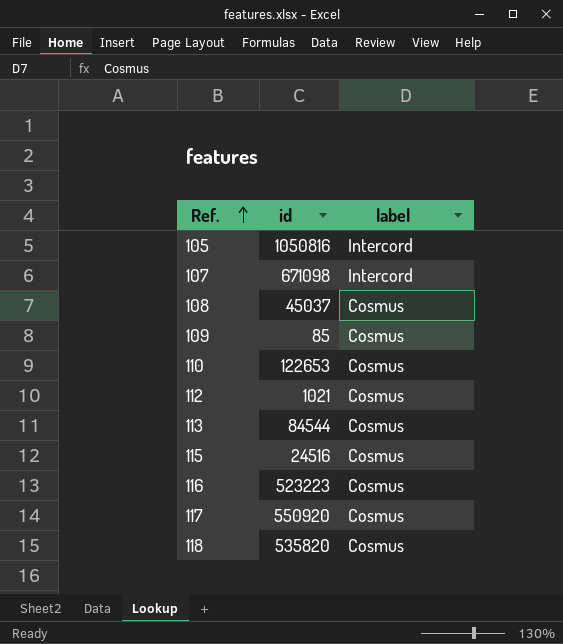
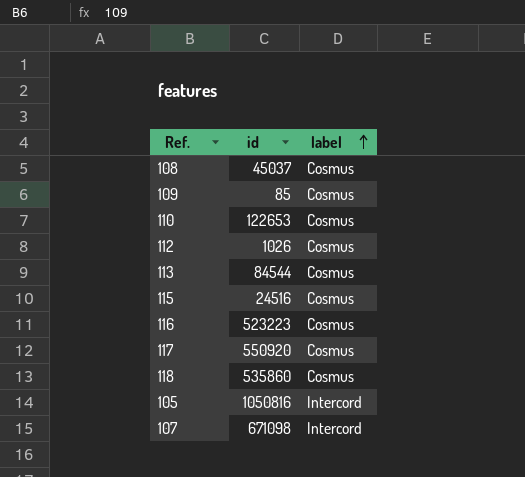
row order: Ref. ascending -> label ascending
112 | id: 1021 -> 1026
118 | id: 535820 -> 535860

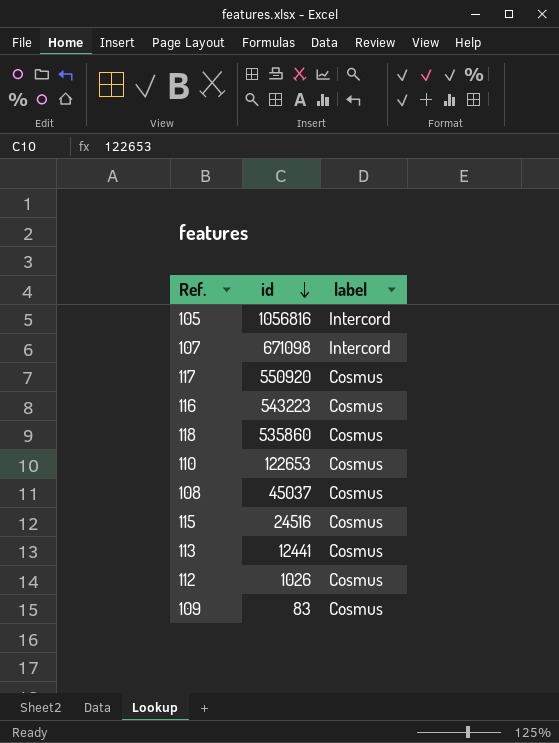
row order: label ascending -> id descending
105 | id: 1050816 -> 1056816
116 | id: 523223 -> 543223
113 | id: 84544 -> 12441
109 | id: 85 -> 83

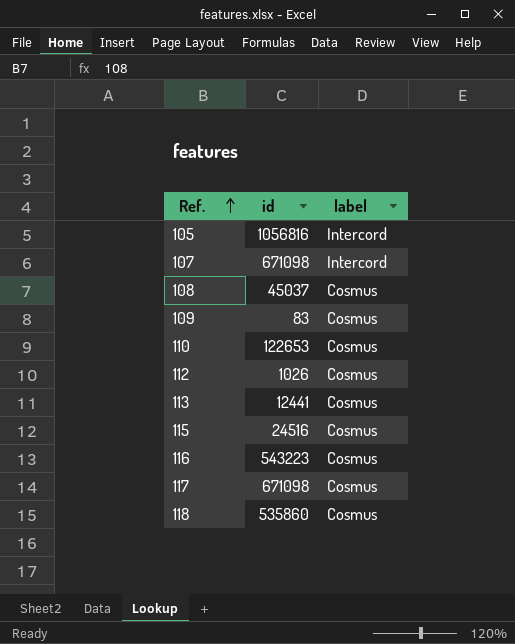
row order: id descending -> Ref. ascending
117 | id: 550920 -> 671098

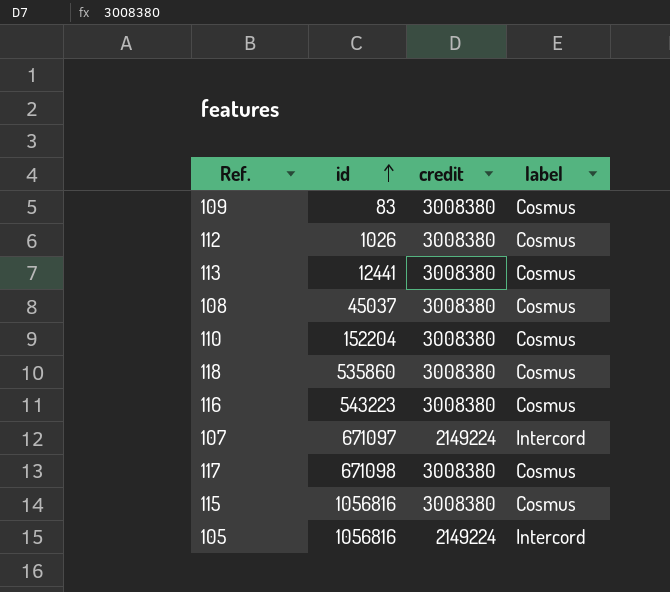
row order: Ref. ascending -> id ascending
column credit | position: none -> 3
110 | id: 122653 -> 152204
107 | id: 671098 -> 671097
115 | id: 24516 -> 1056816

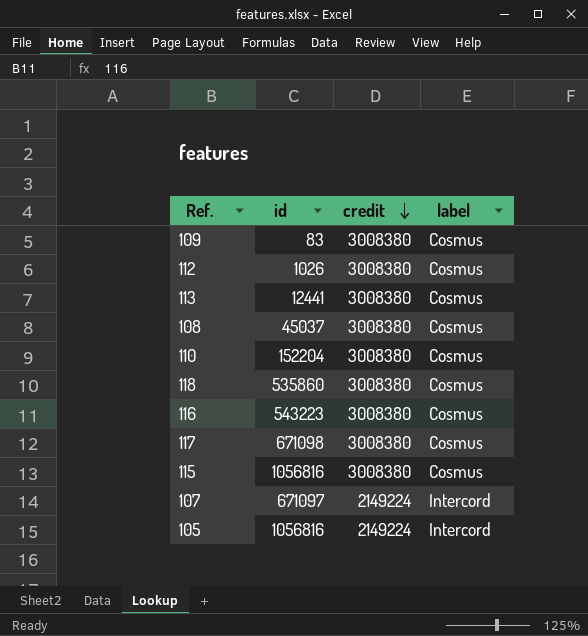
row order: id ascending -> credit descending

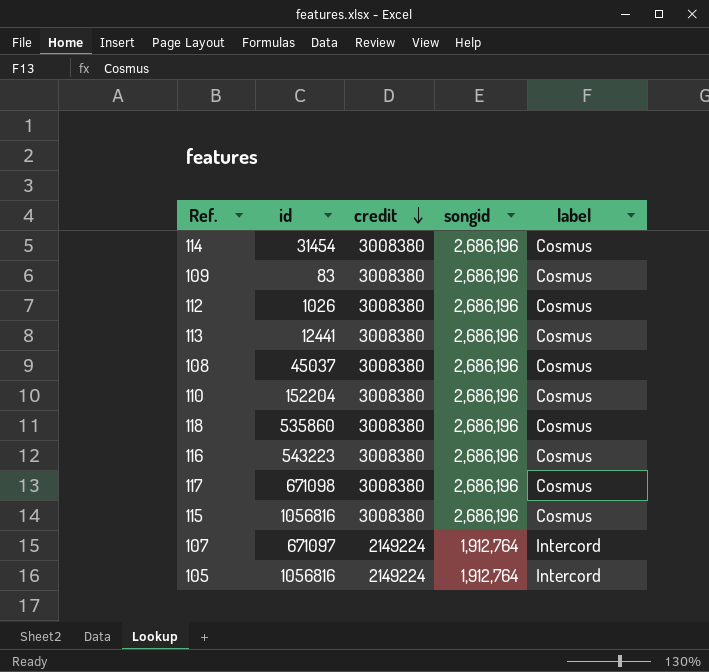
column songid | position: none -> 4
row 114: none -> 31454 | 3008380 | 2,686,196 | Cosmus

